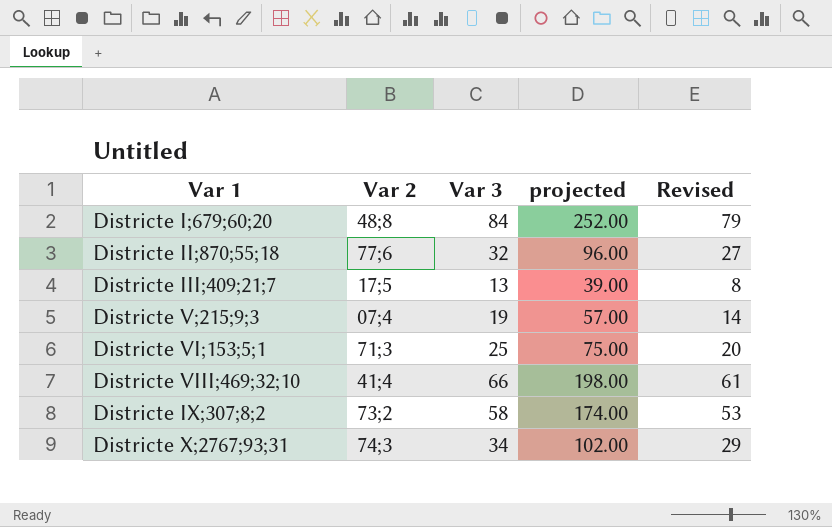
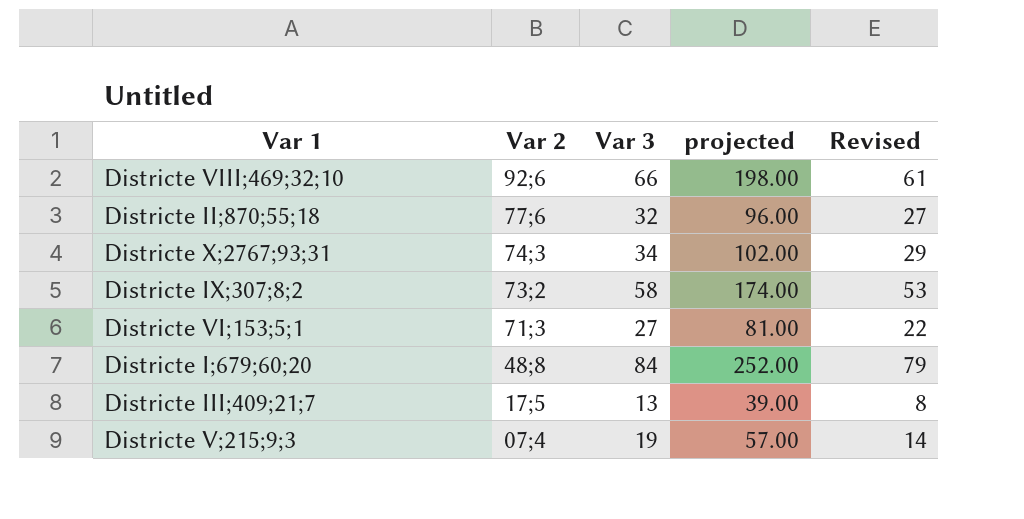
row order: none -> Var 2 descending
Districte VIII;469;32;10 | Var 2: 41;4 -> 92;6
Districte VI;153;5;1 | Var 3: 25 -> 27
Districte VI;153;5;1 | projected: 75.00 -> 81.00
Districte VI;153;5;1 | Revised: 20 -> 22

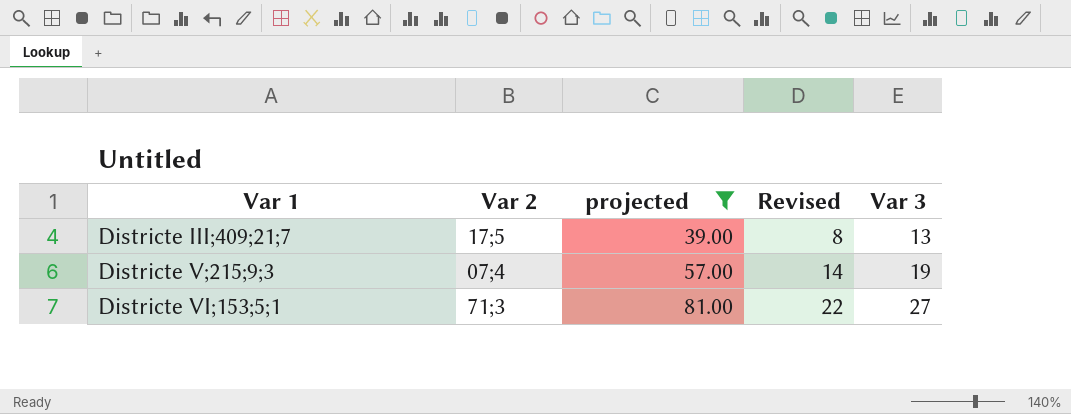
filter: none -> projected <= 81.00
row order: Var 2 descending -> Var 1 ascending
column Var 3 | position: 3 -> 5

